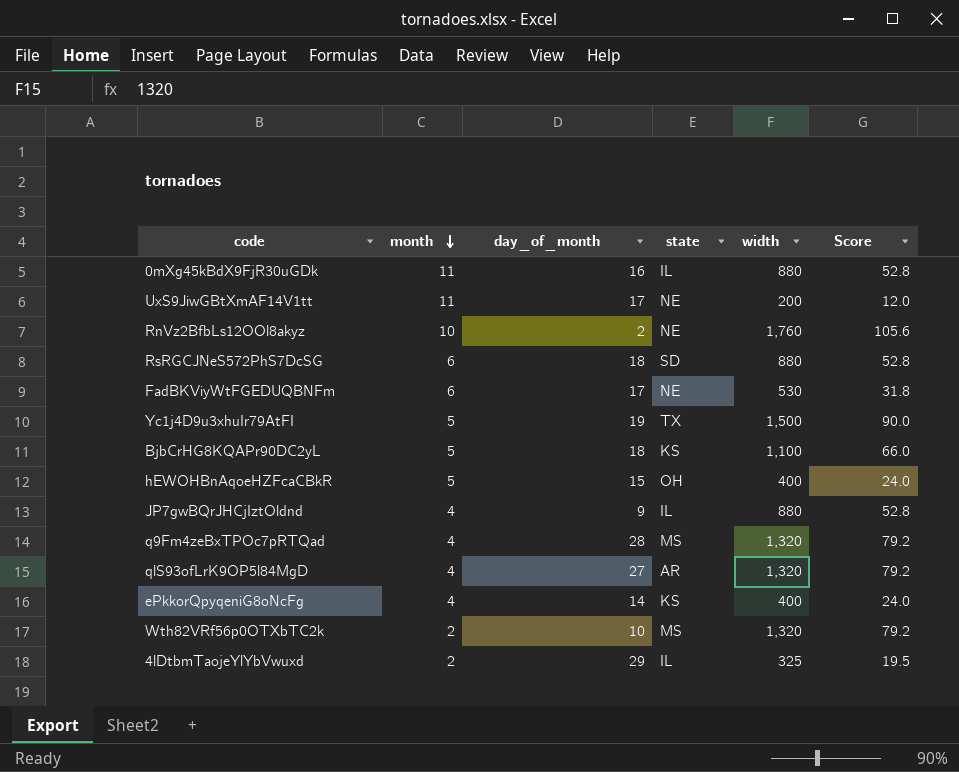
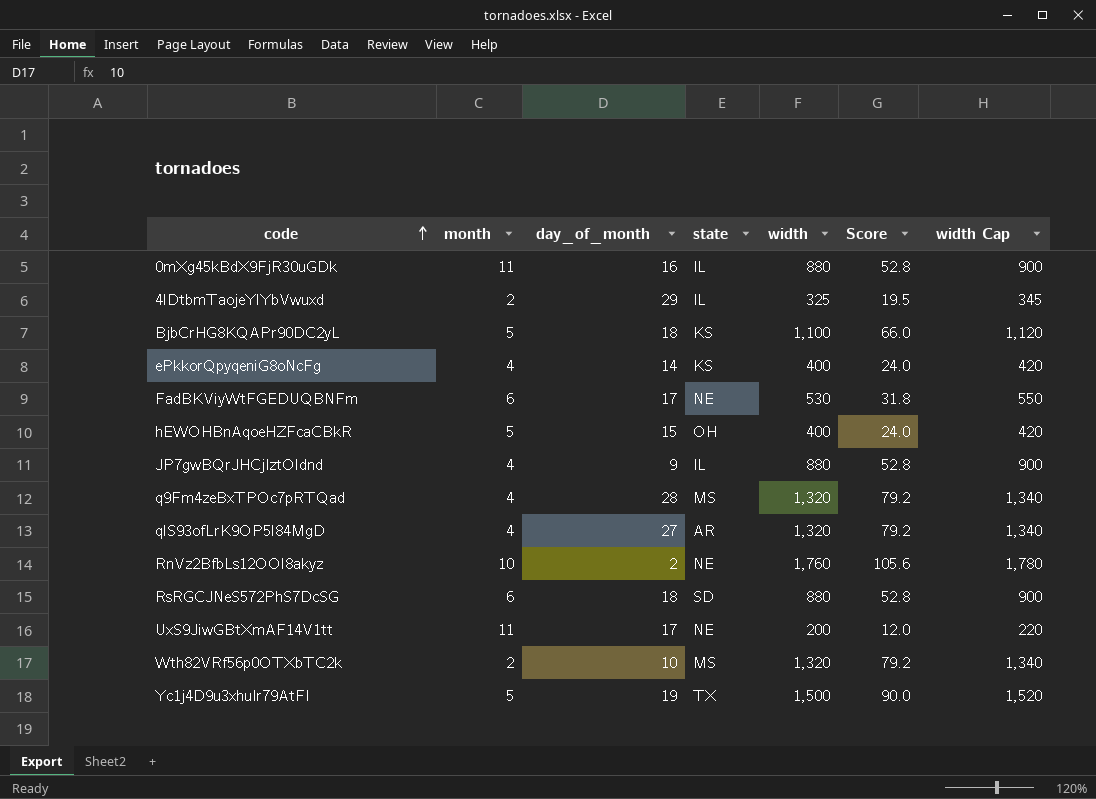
row order: month descending -> code ascending
column width Cap | formula: none -> [width] + 20

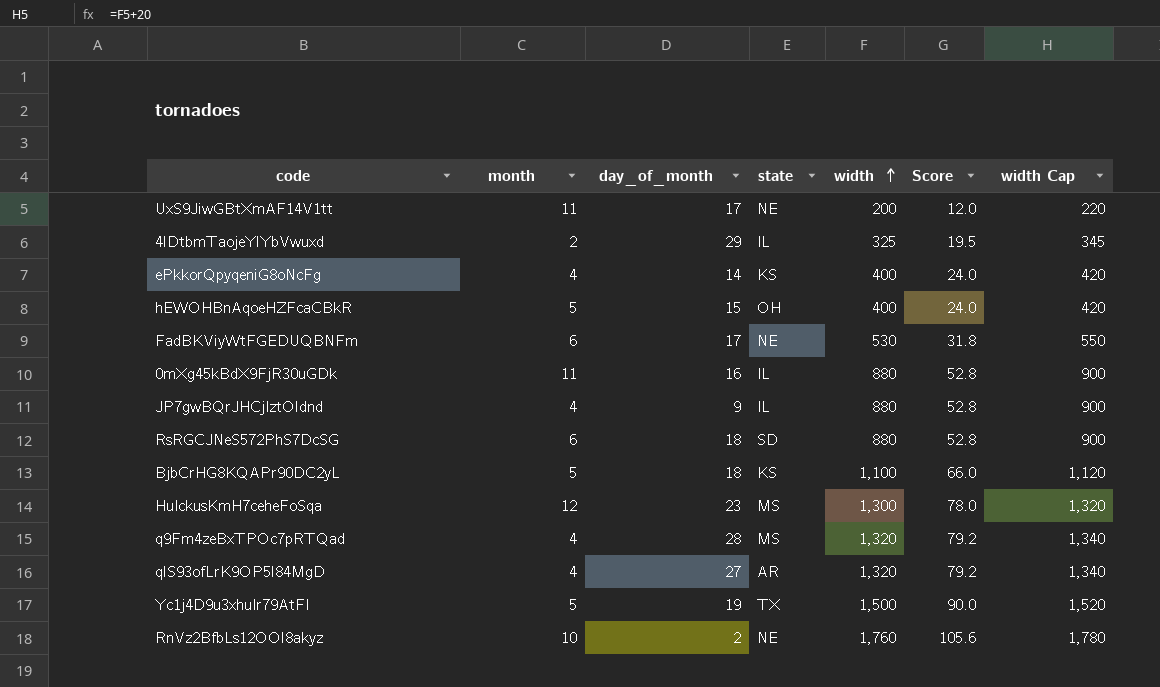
row order: code ascending -> width ascending
row Wth82VRf56p0OTXbTC2k: 2 | 10 | MS | 1,320 | 79.2 | 1,340 -> none
row HuIckusKmH7ceheFoSqa: none -> 12 | 23 | MS | 1,300 | 78.0 | 1,320

